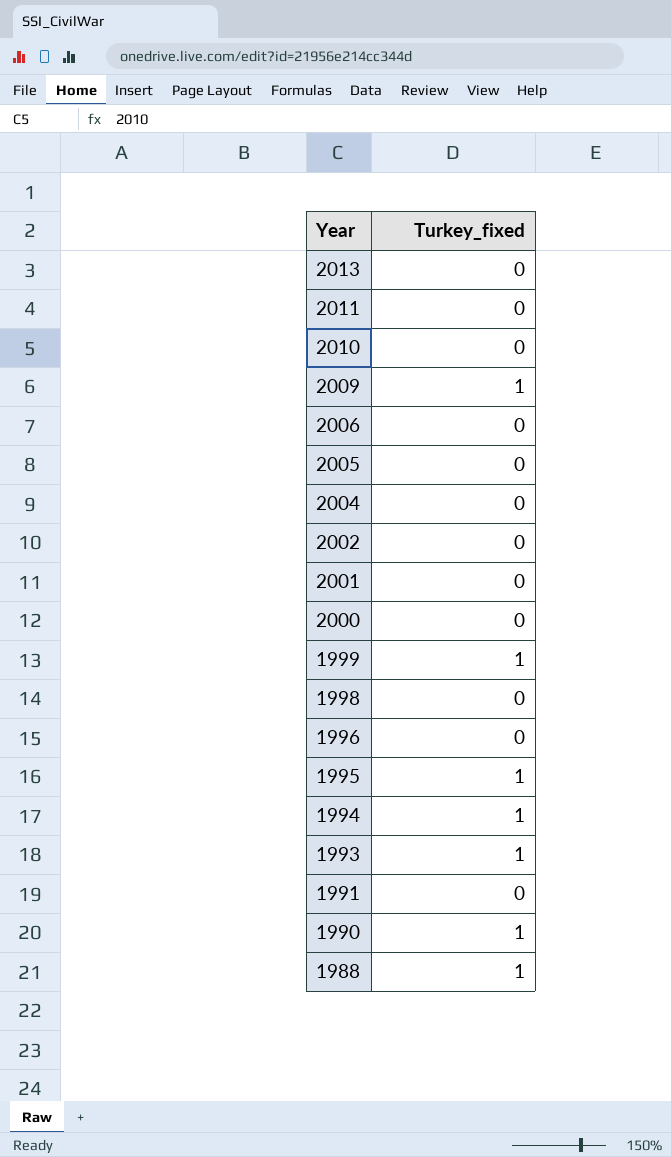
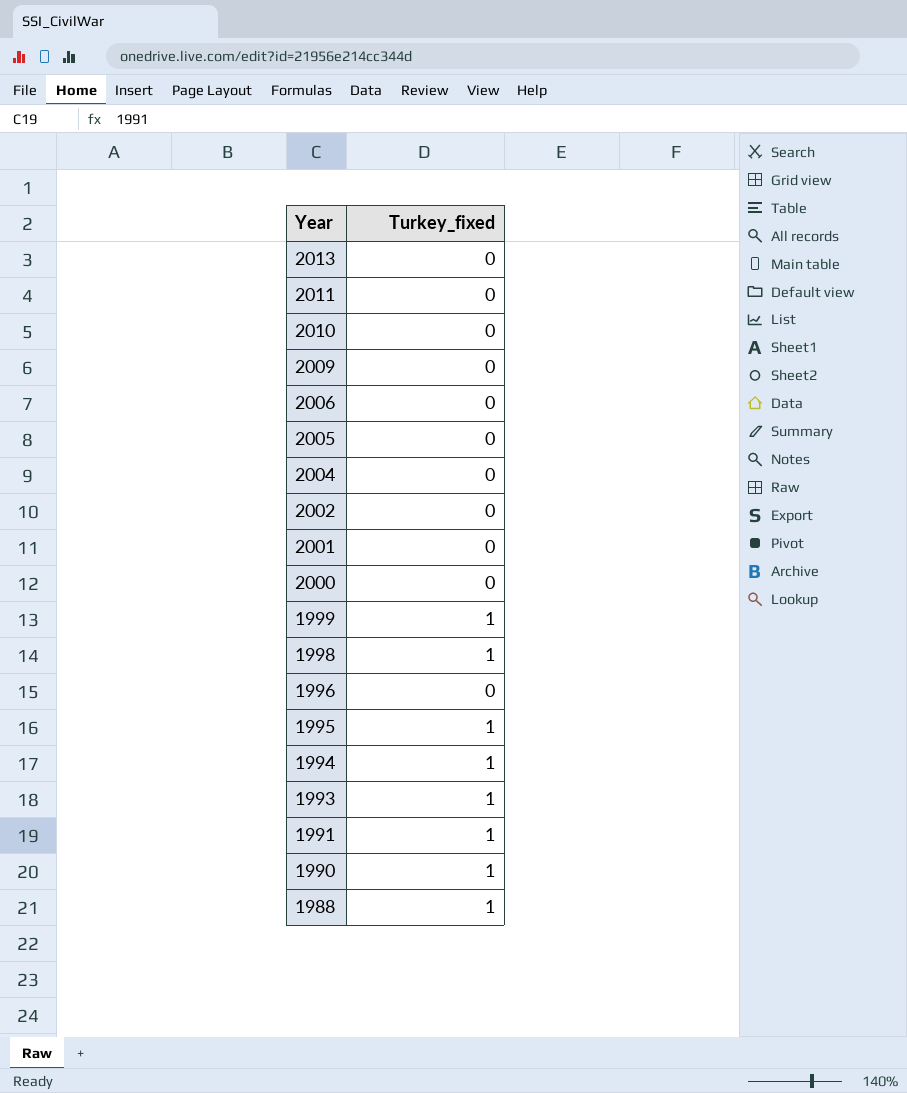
2009 | Turkey_fixed: 1 -> 0
1998 | Turkey_fixed: 0 -> 1
1991 | Turkey_fixed: 0 -> 1

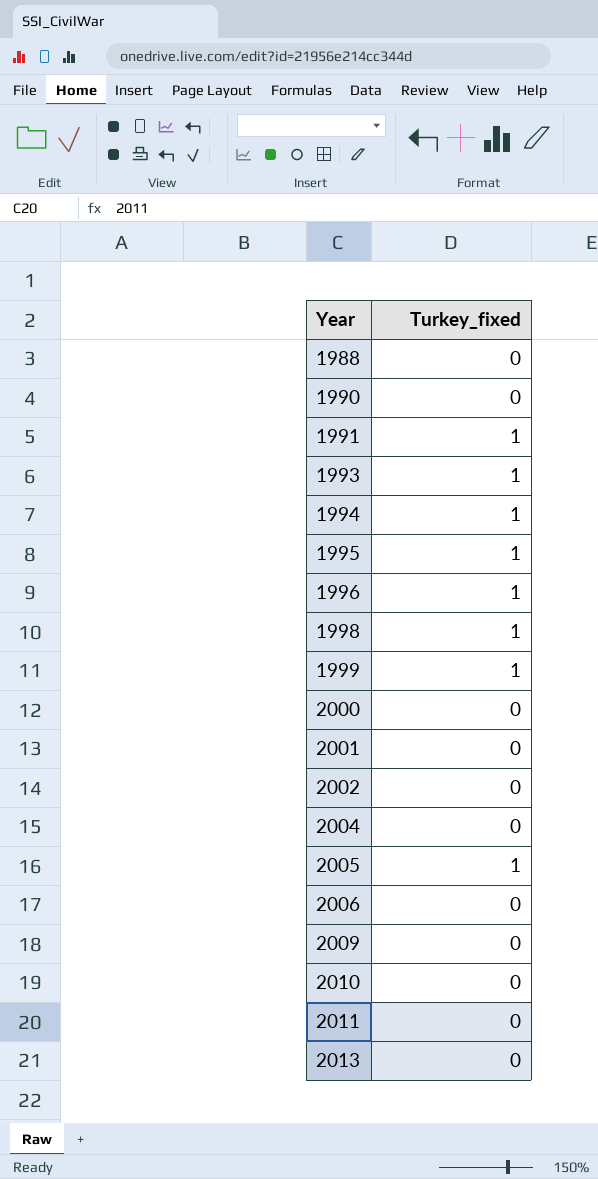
row order: Year descending -> Year ascending
1988 | Turkey_fixed: 1 -> 0
1990 | Turkey_fixed: 1 -> 0
1996 | Turkey_fixed: 0 -> 1
2005 | Turkey_fixed: 0 -> 1

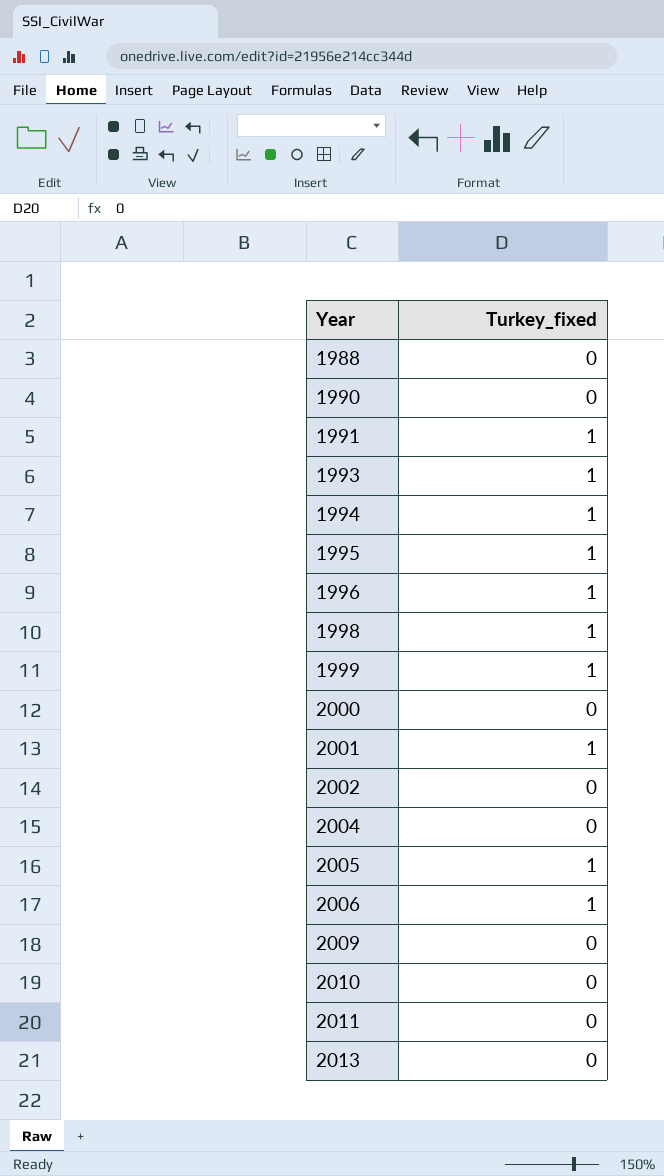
2001 | Turkey_fixed: 0 -> 1
2006 | Turkey_fixed: 0 -> 1

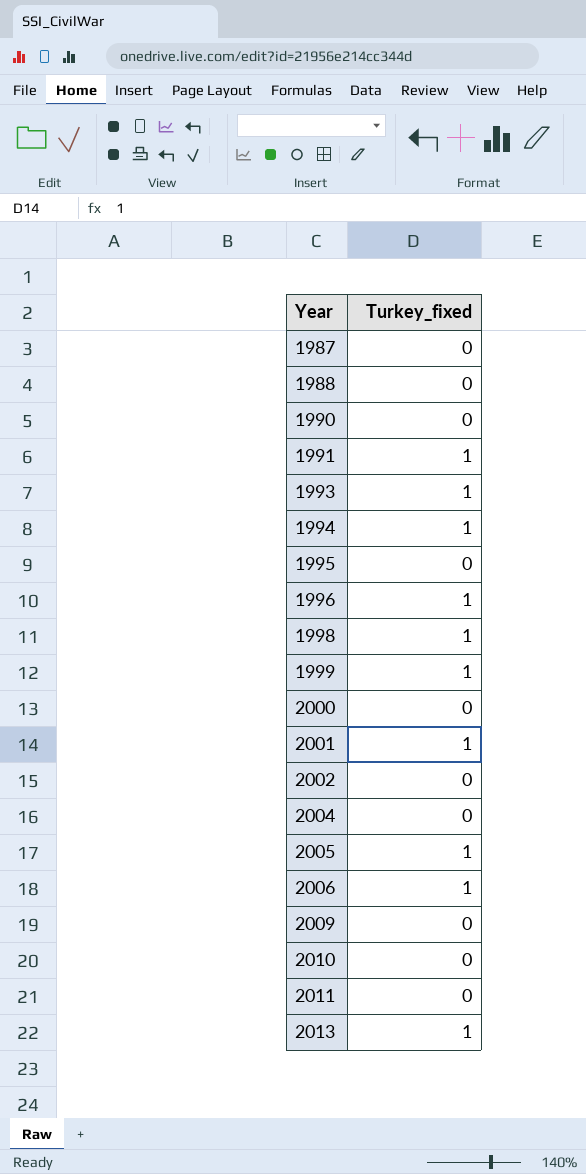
row 1987: none -> 0
1995 | Turkey_fixed: 1 -> 0
2013 | Turkey_fixed: 0 -> 1

